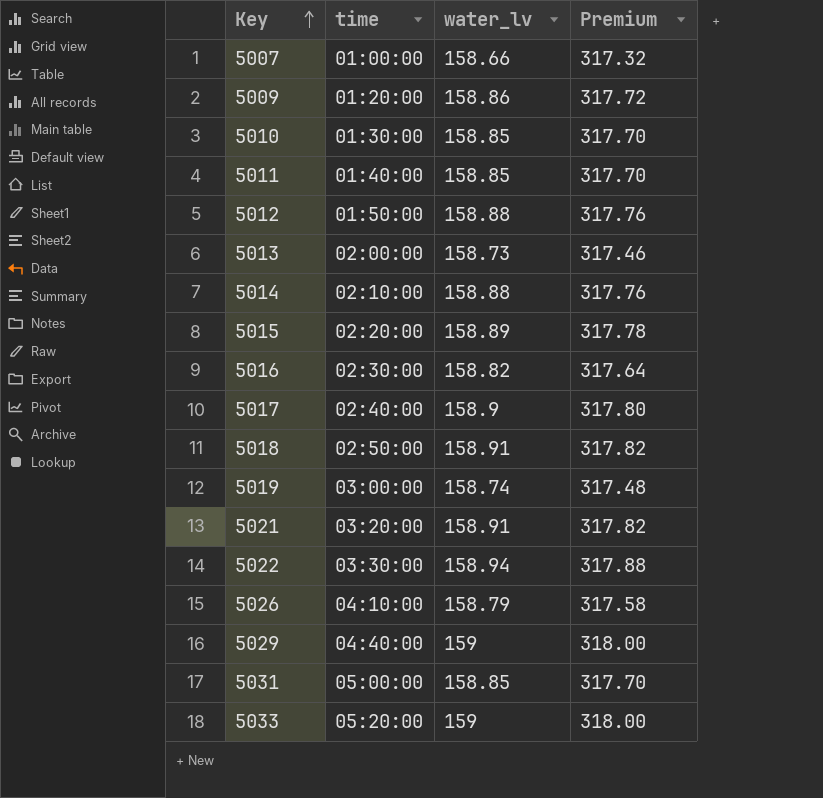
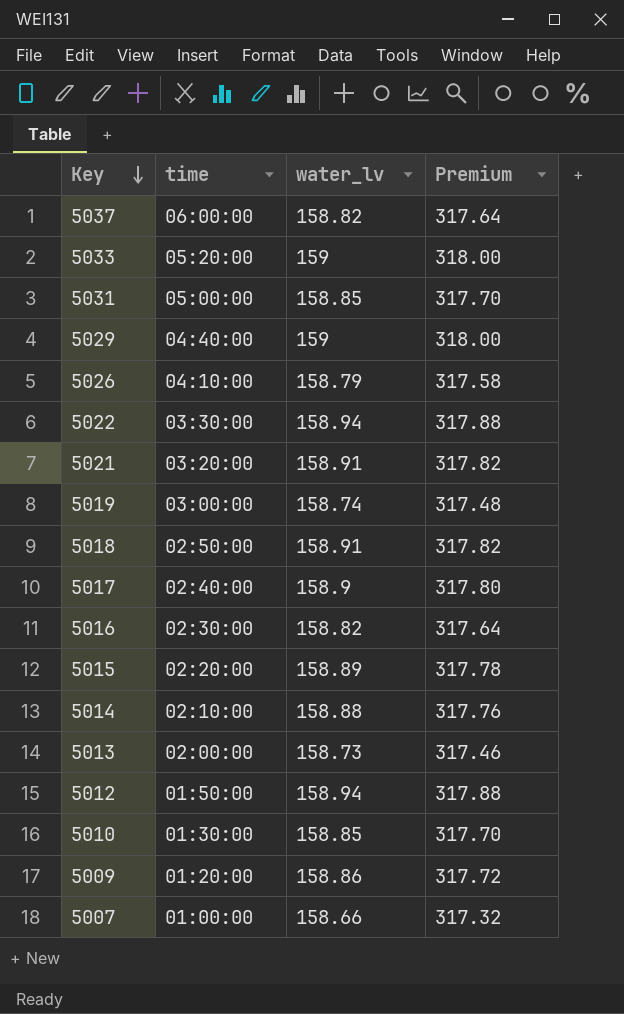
row order: Key ascending -> Key descending
row 5011: 01:40:00 | 158.85 | 317.70 -> none
row 5037: none -> 06:00:00 | 158.82 | 317.64
5012 | water_lv: 158.88 -> 158.94
5012 | Premium: 317.76 -> 317.88

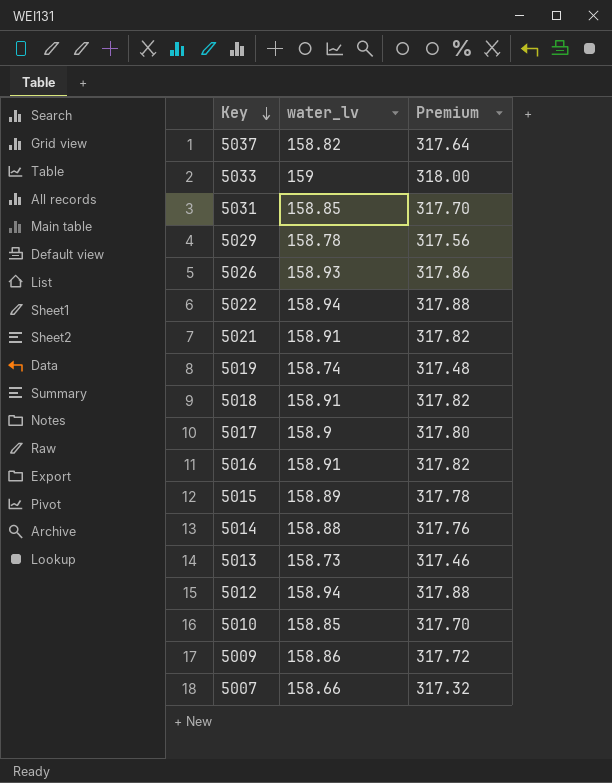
column time | position: 2 -> none
5029 | water_lv: 159 -> 158.78
5029 | Premium: 318.00 -> 317.56
5026 | water_lv: 158.79 -> 158.93
5026 | Premium: 317.58 -> 317.86
5016 | water_lv: 158.82 -> 158.91
5016 | Premium: 317.64 -> 317.82

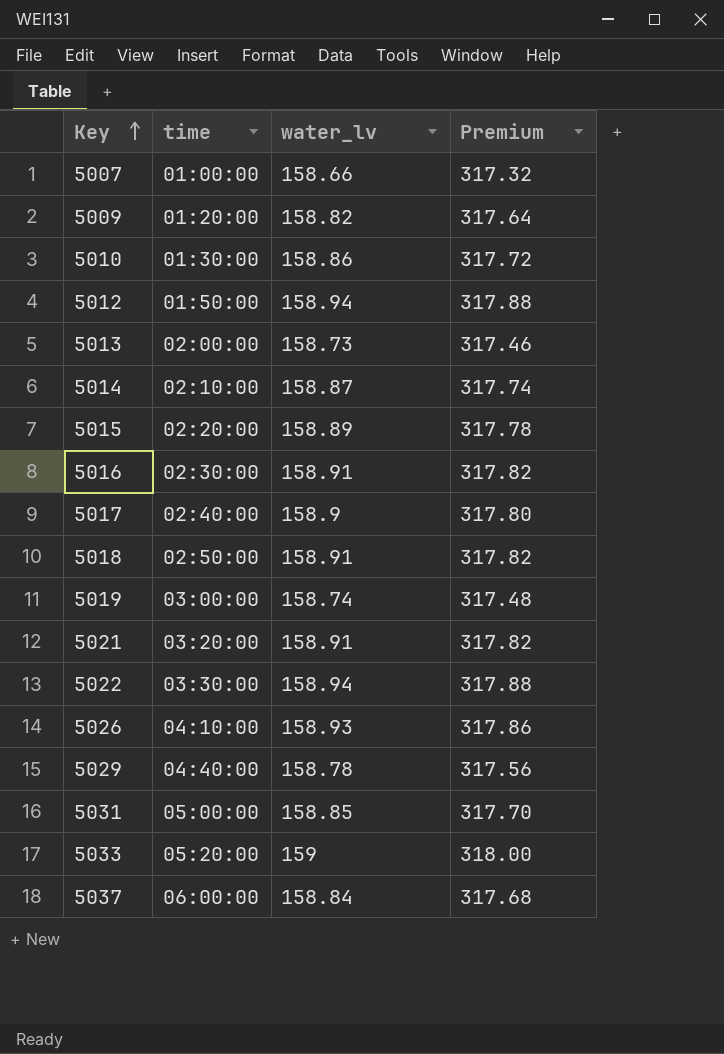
row order: Key descending -> Key ascending
column time | position: none -> 2
5009 | water_lv: 158.86 -> 158.82
5009 | Premium: 317.72 -> 317.64
5010 | water_lv: 158.85 -> 158.86
5010 | Premium: 317.70 -> 317.72
5014 | water_lv: 158.88 -> 158.87
5014 | Premium: 317.76 -> 317.74
5037 | water_lv: 158.82 -> 158.84
5037 | Premium: 317.64 -> 317.68

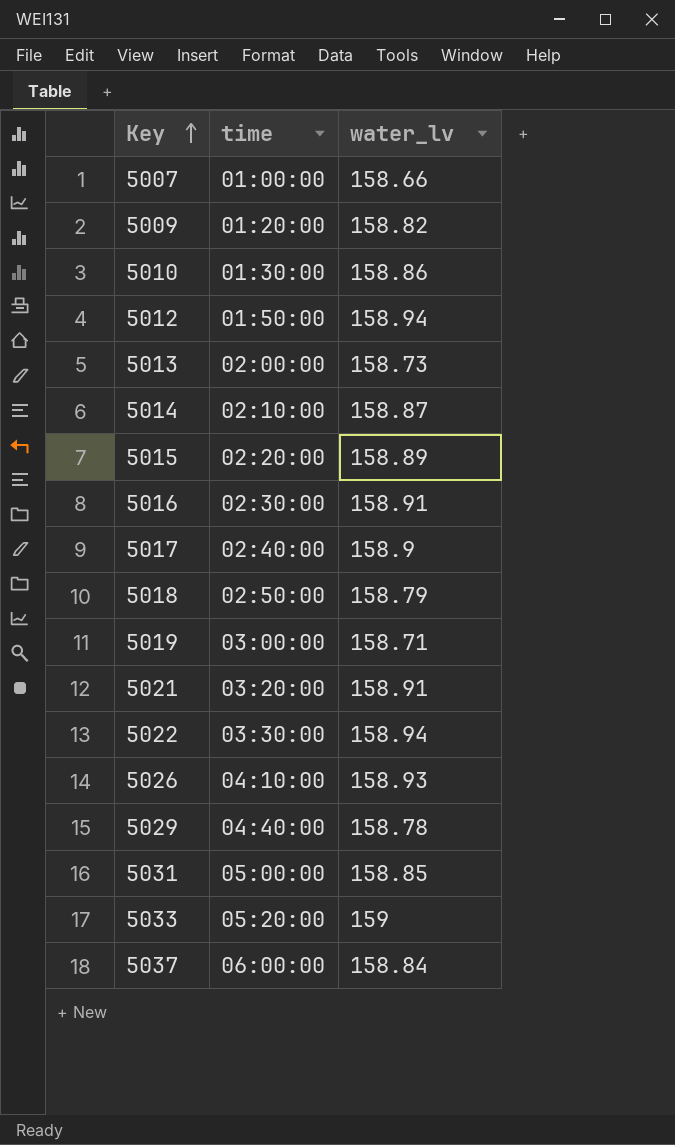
column Premium | formula: [water_lv] * 2 -> none
5018 | water_lv: 158.91 -> 158.79
5019 | water_lv: 158.74 -> 158.71

